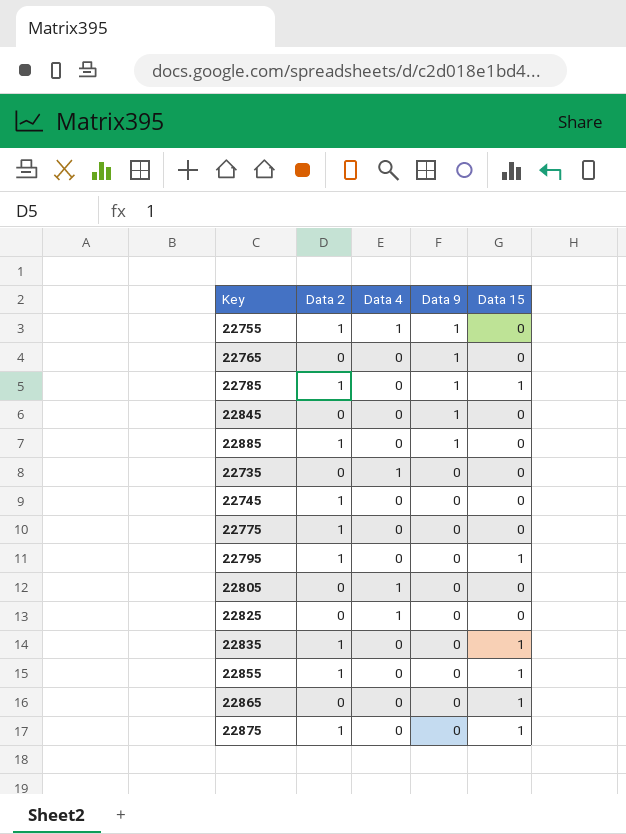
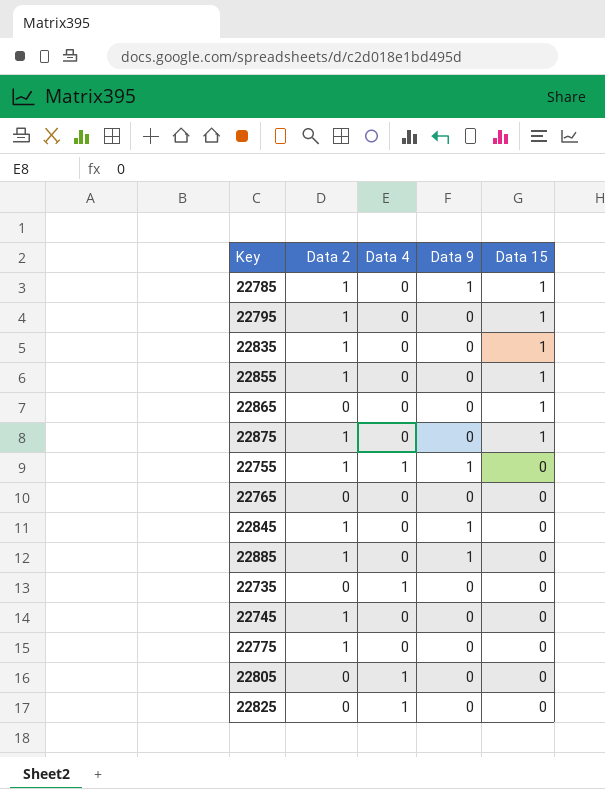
row order: Data 9 descending -> Data 15 descending
22765 | Data 9: 1 -> 0
22845 | Data 2: 0 -> 1

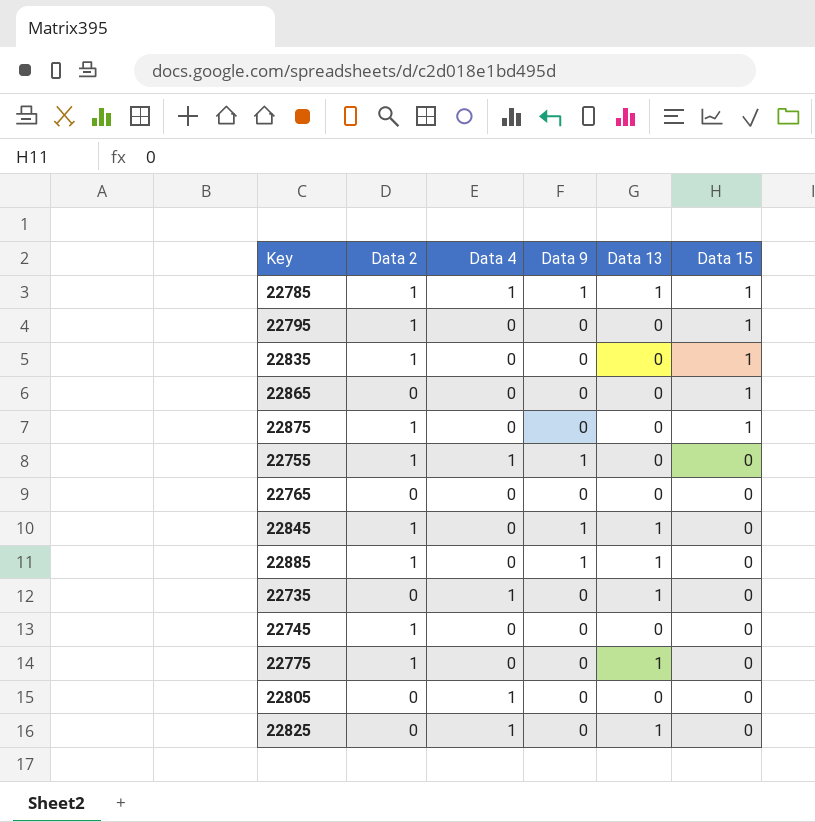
column Data 13 | position: none -> 5
row 22855: 1 | 0 | 0 | 1 -> none
22785 | Data 4: 0 -> 1

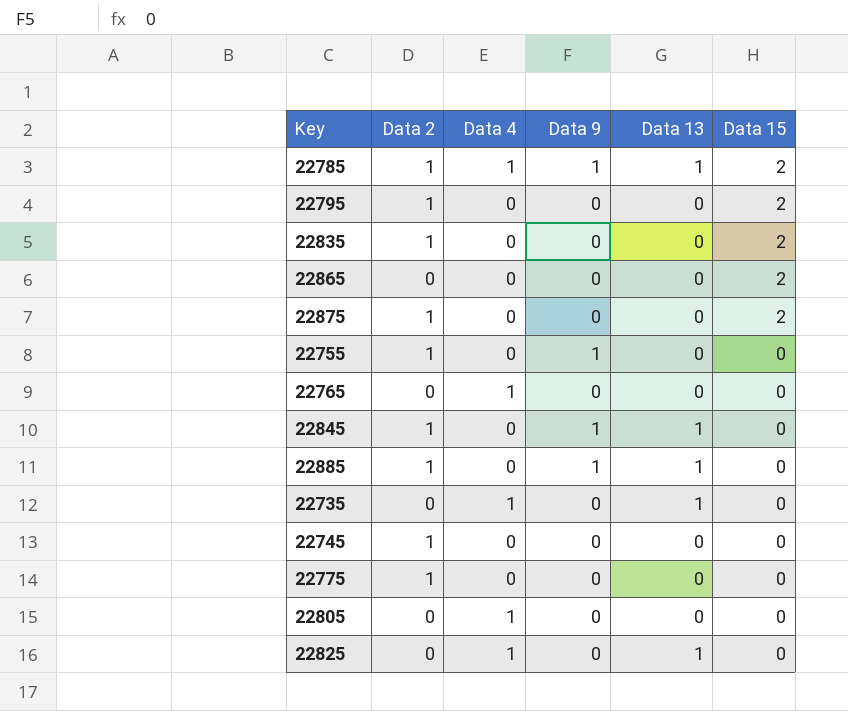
22785 | Data 15: 1 -> 2
22795 | Data 15: 1 -> 2
22835 | Data 15: 1 -> 2
22865 | Data 15: 1 -> 2
22875 | Data 15: 1 -> 2
22755 | Data 4: 1 -> 0
22765 | Data 4: 0 -> 1
22775 | Data 13: 1 -> 0

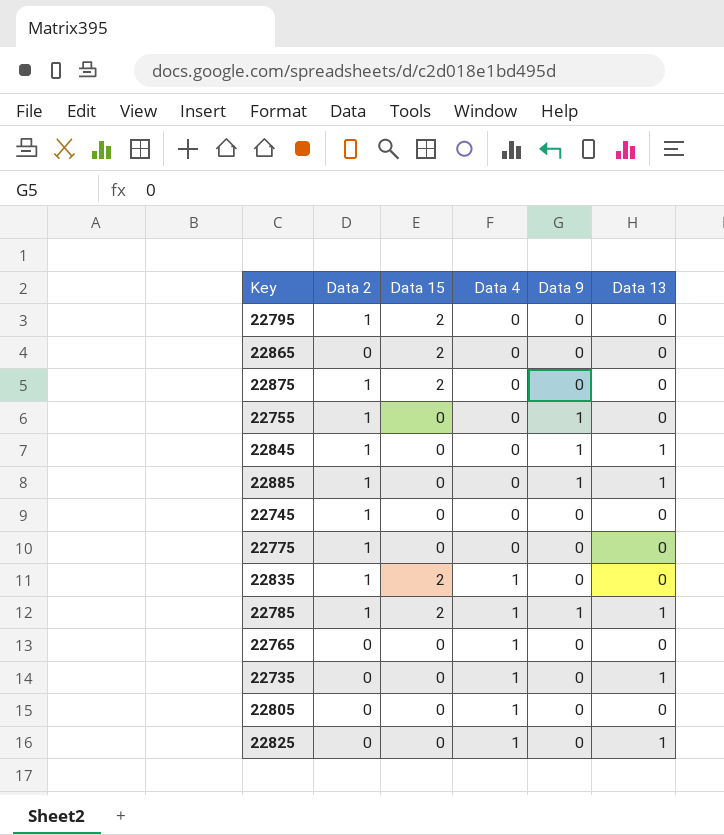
row order: Data 15 descending -> Data 4 ascending
column Data 15 | position: 6 -> 3
22835 | Data 4: 0 -> 1

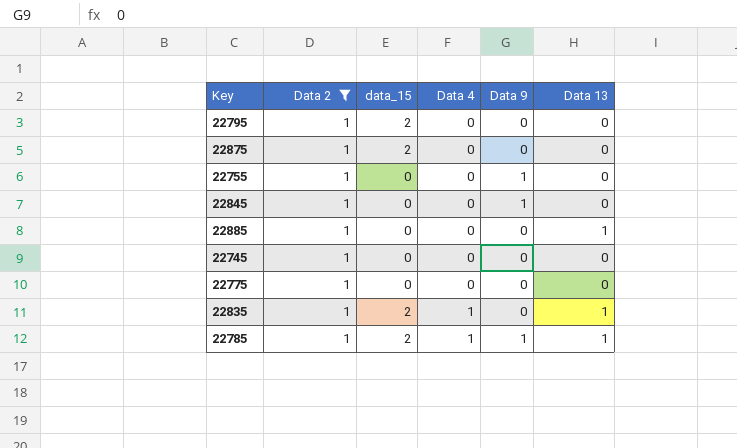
filter: none -> Data 2 = 1
column name: Data 15 -> data_15
22845 | Data 13: 1 -> 0
22885 | Data 9: 1 -> 0
22835 | Data 13: 0 -> 1

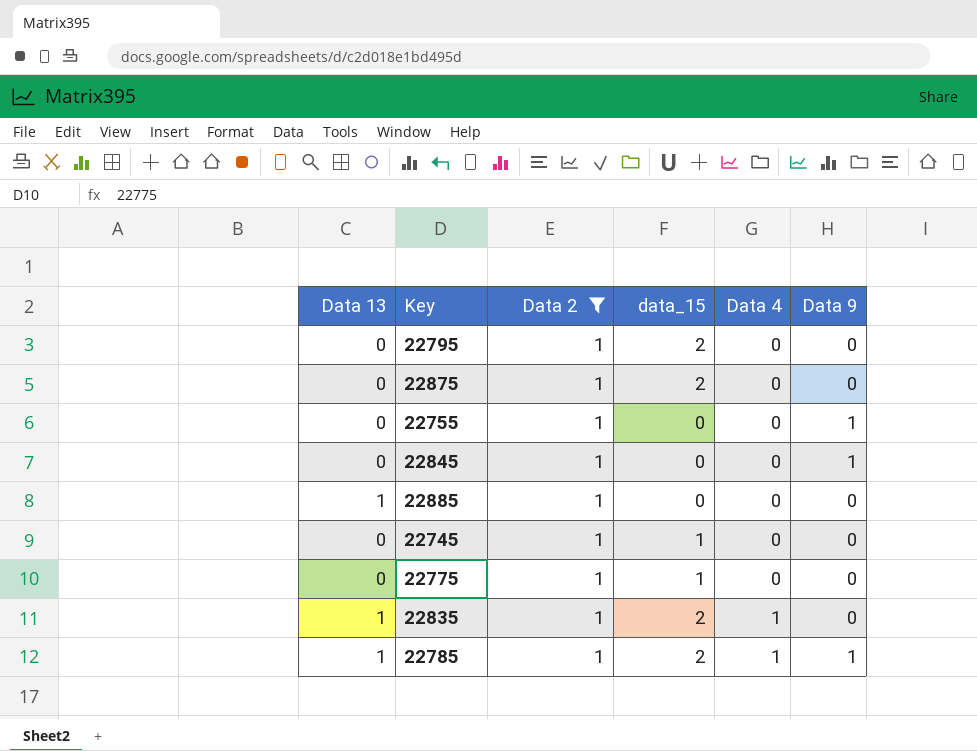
column Data 13 | position: 6 -> 1
22745 | data_15: 0 -> 1
22775 | data_15: 0 -> 1

